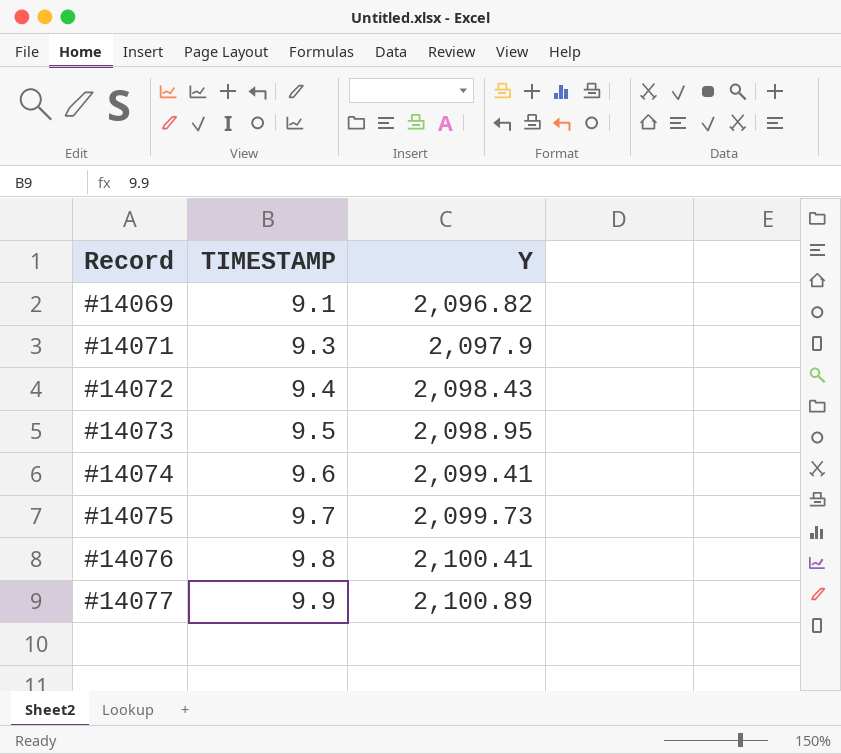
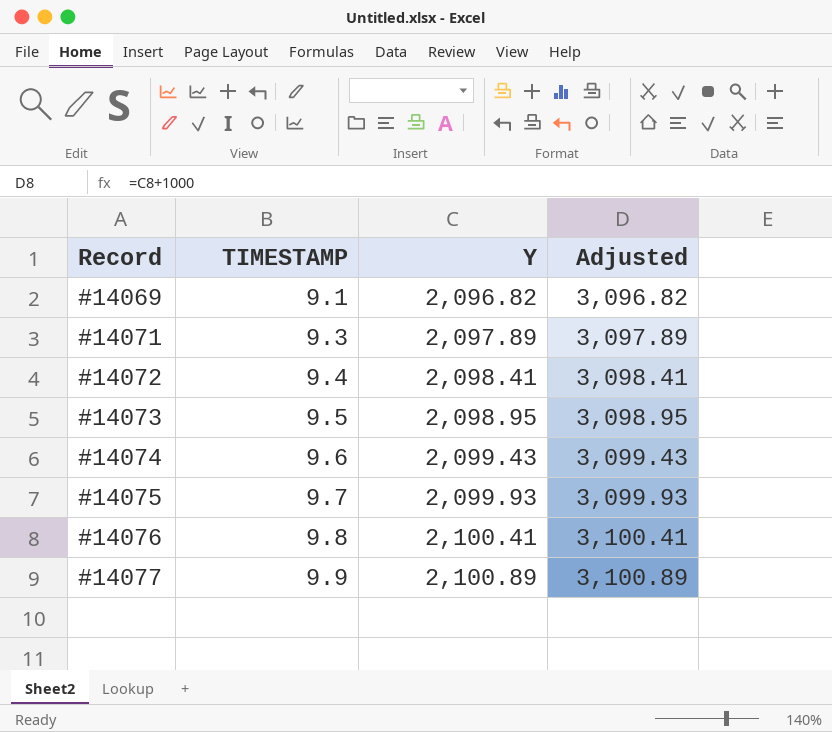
column Adjusted | formula: none -> [Y] + 1000
#14071 | Y: 2,097.9 -> 2,097.89
#14072 | Y: 2,098.43 -> 2,098.41
#14074 | Y: 2,099.41 -> 2,099.43
#14075 | Y: 2,099.73 -> 2,099.93

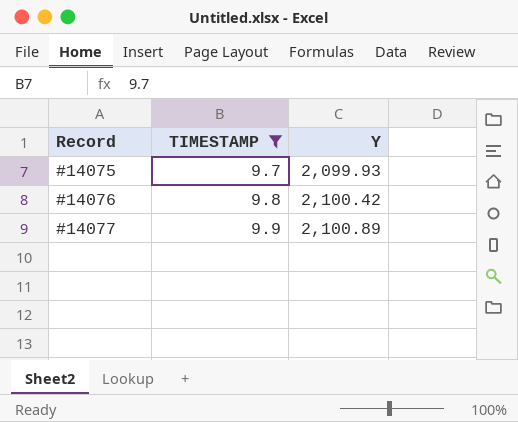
filter: none -> TIMESTAMP >= 9.7
column Adjusted | formula: [Y] + 1000 -> none
#14076 | Y: 2,100.41 -> 2,100.42

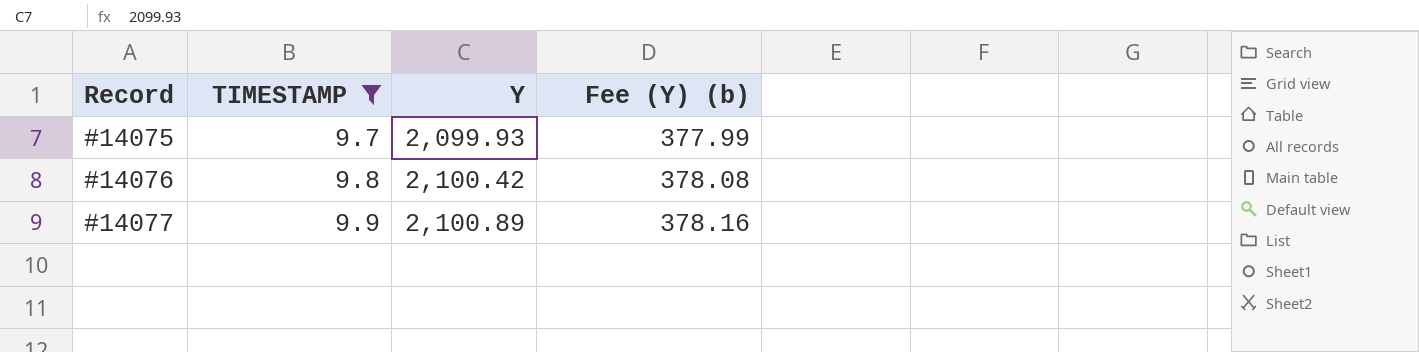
column Fee (Y) (b) | formula: none -> [Y] * 0.18

